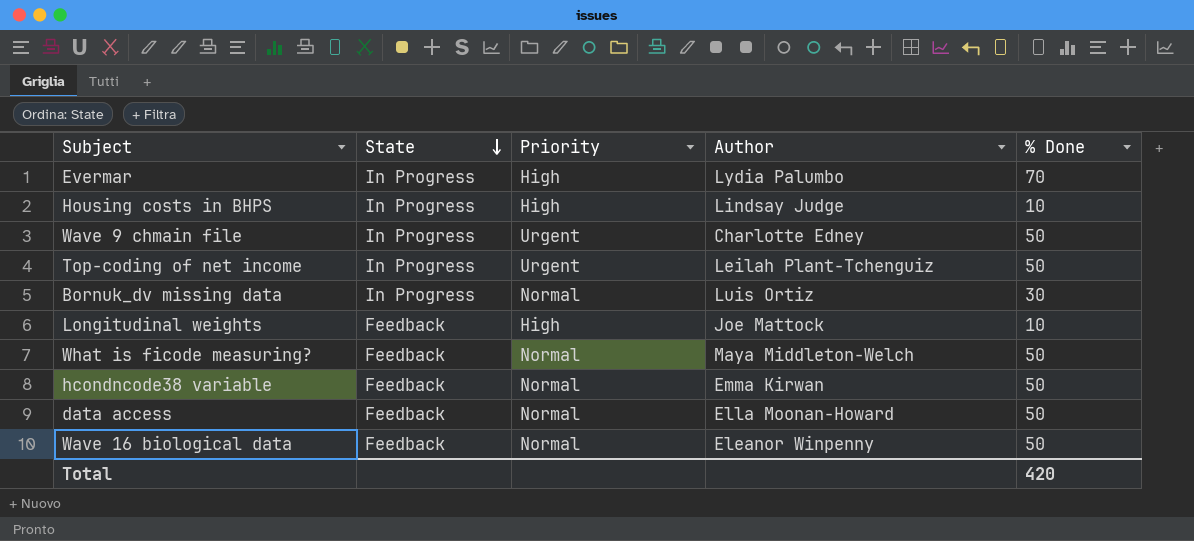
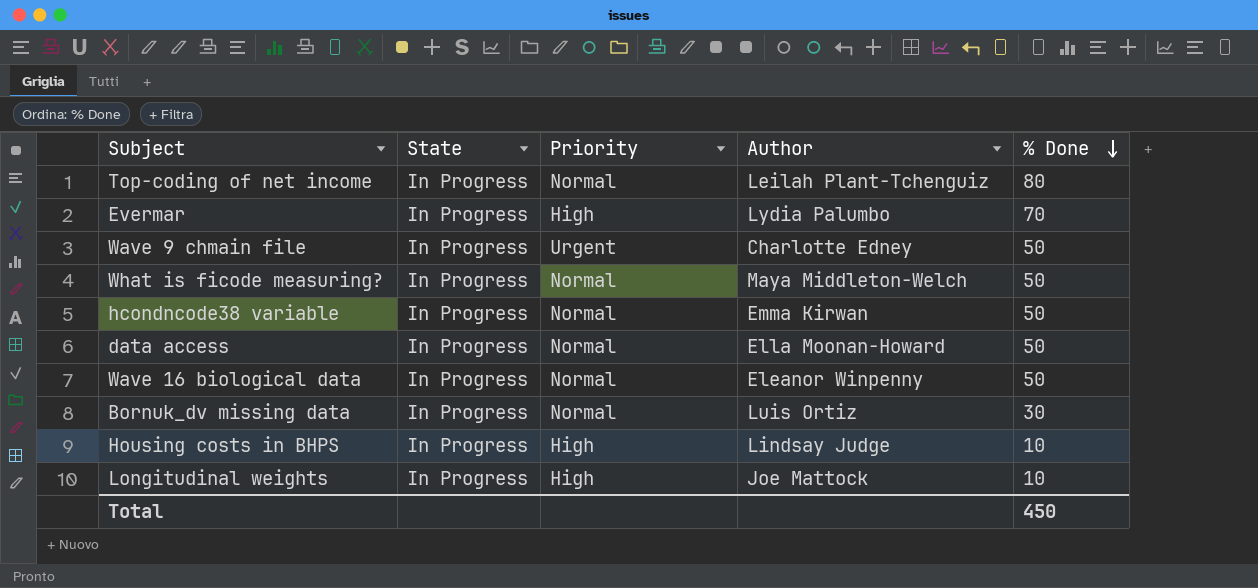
row order: State descending -> % Done descending
Top-coding of net income | Priority: Urgent -> Normal
Top-coding of net income | % Done: 50 -> 80
What is ficode measuring? | State: Feedback -> In Progress
hcondncode38 variable | State: Feedback -> In Progress
data access | State: Feedback -> In Progress
Wave 16 biological data | State: Feedback -> In Progress
Longitudinal weights | State: Feedback -> In Progress
Total | % Done: 420 -> 450

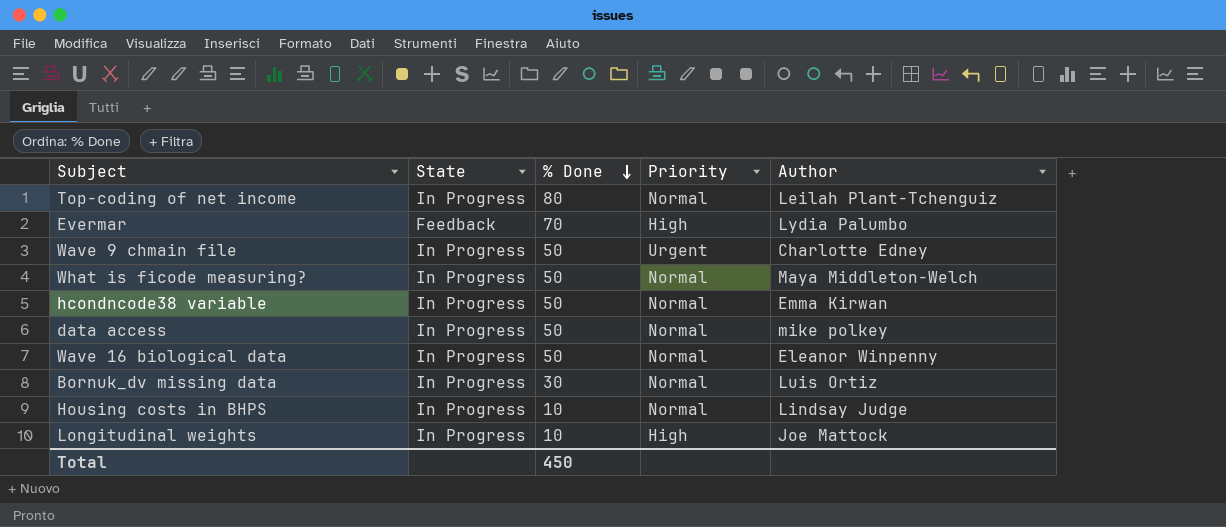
column % Done | position: 5 -> 3
Evermar | State: In Progress -> Feedback
data access | Author: Ella Moonan-Howard -> mike polkey
Housing costs in BHPS | Priority: High -> Normal

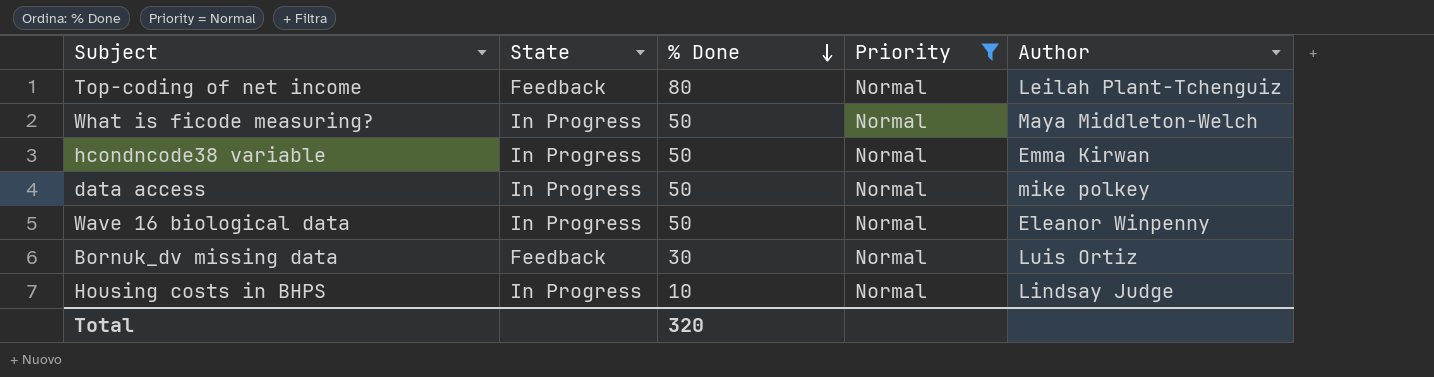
filter: none -> Priority = Normal
Top-coding of net income | State: In Progress -> Feedback
Bornuk_dv missing data | State: In Progress -> Feedback
Total | % Done: 450 -> 320

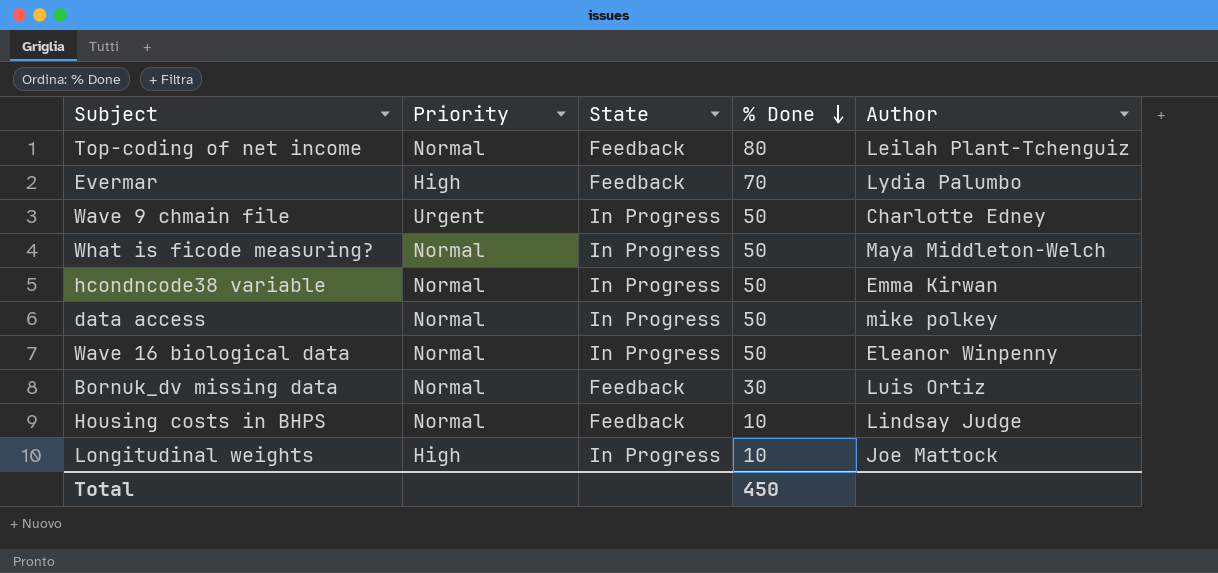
filter: Priority = Normal -> none
column Priority | position: 4 -> 2
Housing costs in BHPS | State: In Progress -> Feedback
Total | % Done: 320 -> 450

